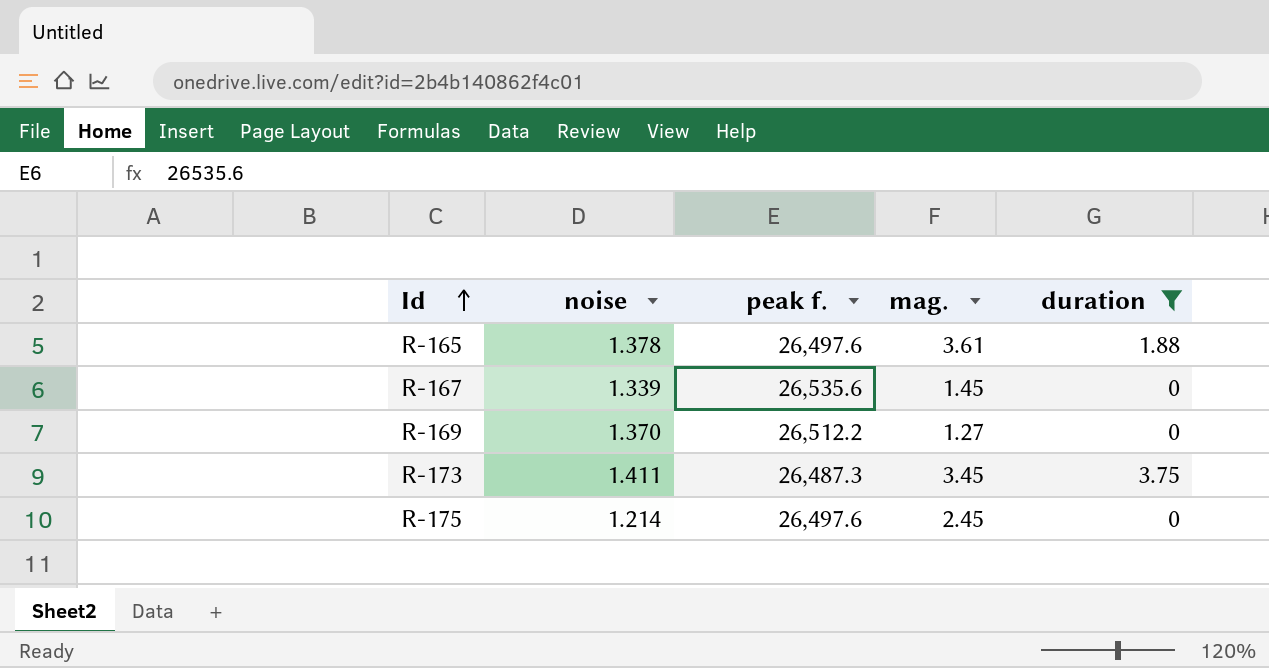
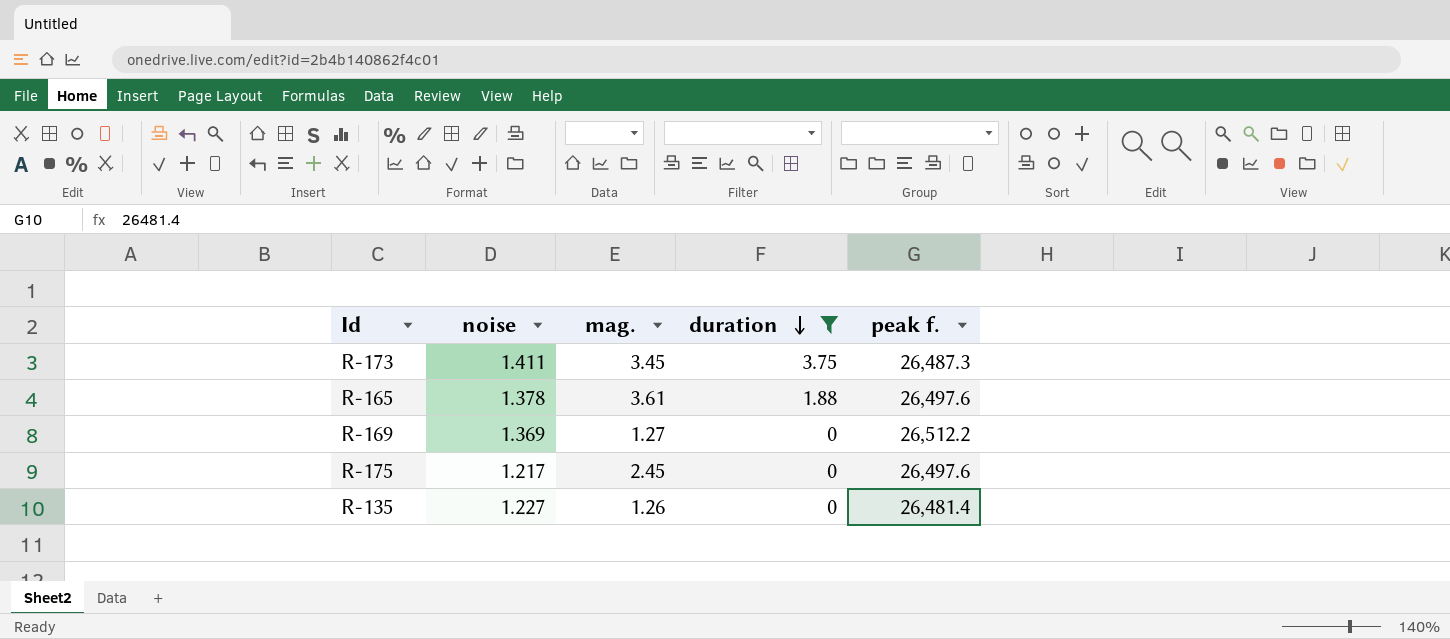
row order: Id ascending -> duration descending
column peak f. | position: 3 -> 5
row R-167: 1.339 | 26,535.6 | 1.45 | 0 -> none
R-169 | noise: 1.370 -> 1.369
R-175 | noise: 1.214 -> 1.217
row R-135: none -> 1.227 | 1.26 | 0 | 26,481.4

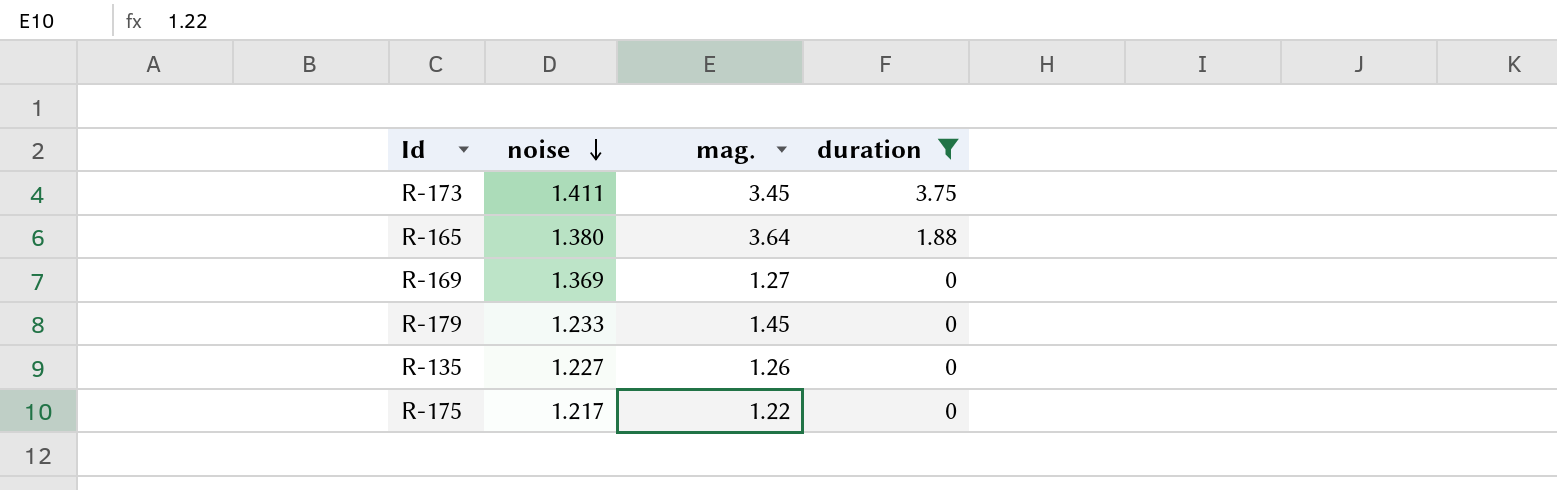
row order: duration descending -> noise descending
column peak f. | position: 5 -> none
R-165 | noise: 1.378 -> 1.380
R-165 | mag.: 3.61 -> 3.64
row R-179: none -> 1.233 | 1.45 | 0
R-175 | mag.: 2.45 -> 1.22

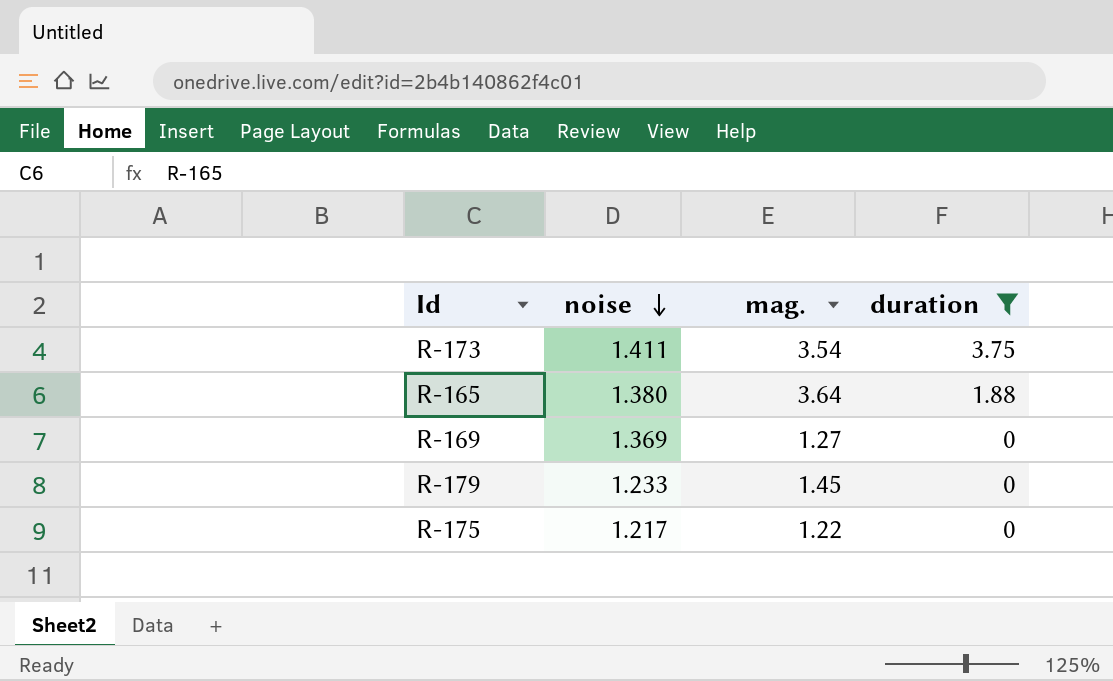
row R-135: 1.227 | 1.26 | 0 -> none
R-173 | mag.: 3.45 -> 3.54

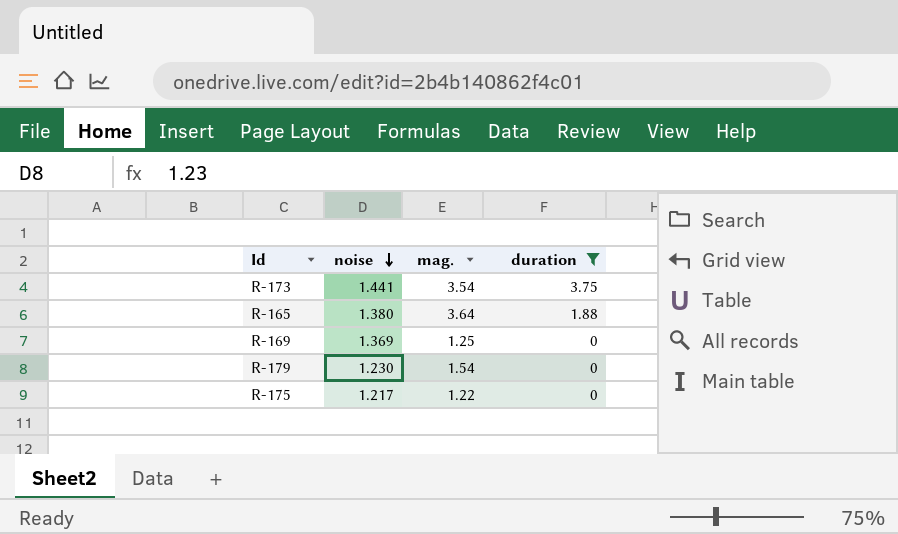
R-173 | noise: 1.411 -> 1.441
R-169 | mag.: 1.27 -> 1.25
R-179 | noise: 1.233 -> 1.230
R-179 | mag.: 1.45 -> 1.54

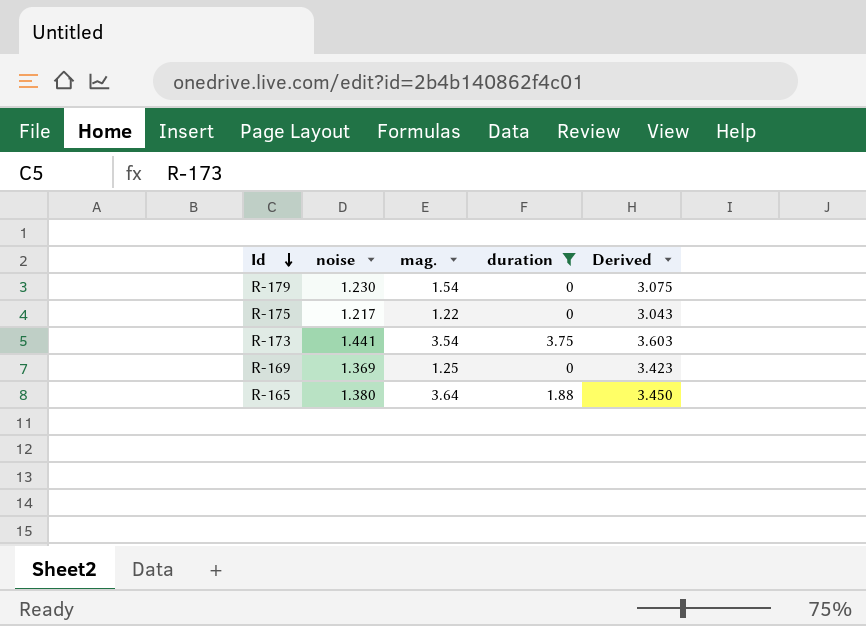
row order: noise descending -> Id descending
column Derived | formula: none -> [noise] * 2.5

